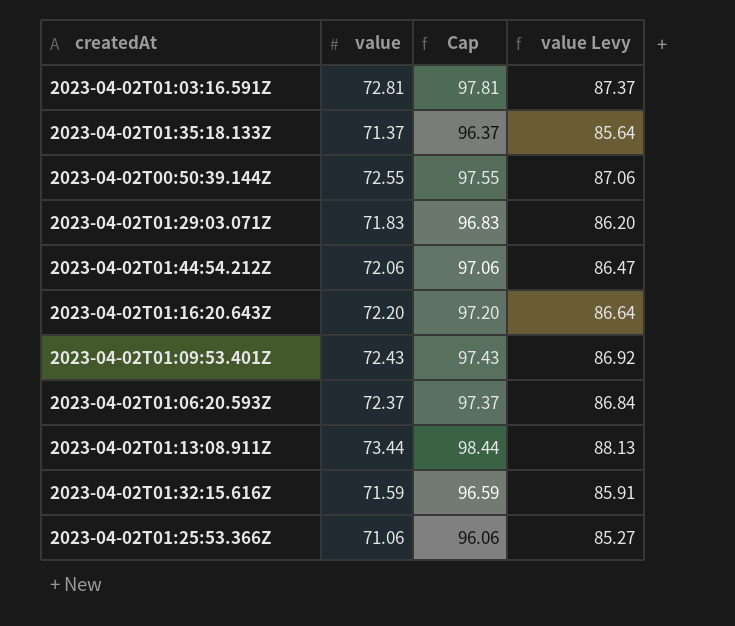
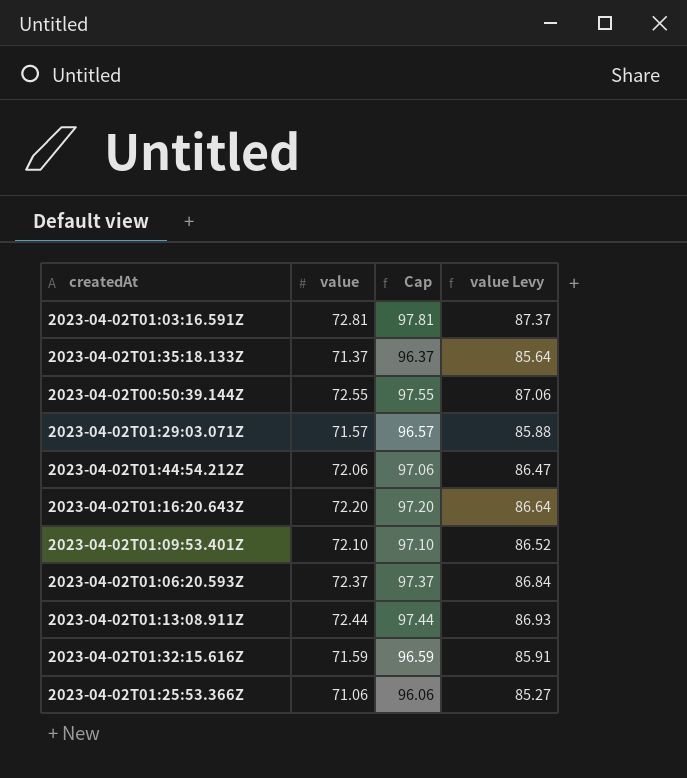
2023-04-02T01:29:03.071Z | value: 71.83 -> 71.57
2023-04-02T01:29:03.071Z | Cap: 96.83 -> 96.57
2023-04-02T01:29:03.071Z | value Levy: 86.20 -> 85.88
2023-04-02T01:09:53.401Z | value: 72.43 -> 72.10
2023-04-02T01:09:53.401Z | Cap: 97.43 -> 97.10
2023-04-02T01:09:53.401Z | value Levy: 86.92 -> 86.52
2023-04-02T01:13:08.911Z | value: 73.44 -> 72.44
2023-04-02T01:13:08.911Z | Cap: 98.44 -> 97.44
2023-04-02T01:13:08.911Z | value Levy: 88.13 -> 86.93

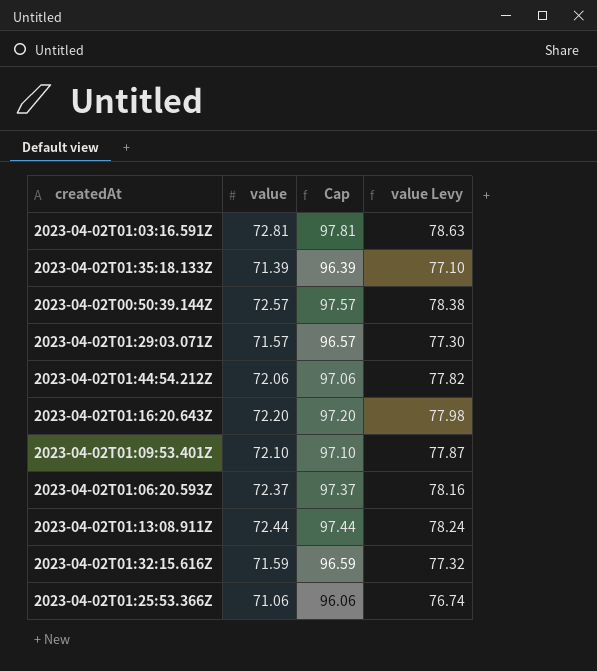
column value Levy | formula: [value] * 1.2 -> [value] * 1.08
2023-04-02T01:35:18.133Z | value: 71.37 -> 71.39
2023-04-02T01:35:18.133Z | Cap: 96.37 -> 96.39
2023-04-02T00:50:39.144Z | value: 72.55 -> 72.57
2023-04-02T00:50:39.144Z | Cap: 97.55 -> 97.57

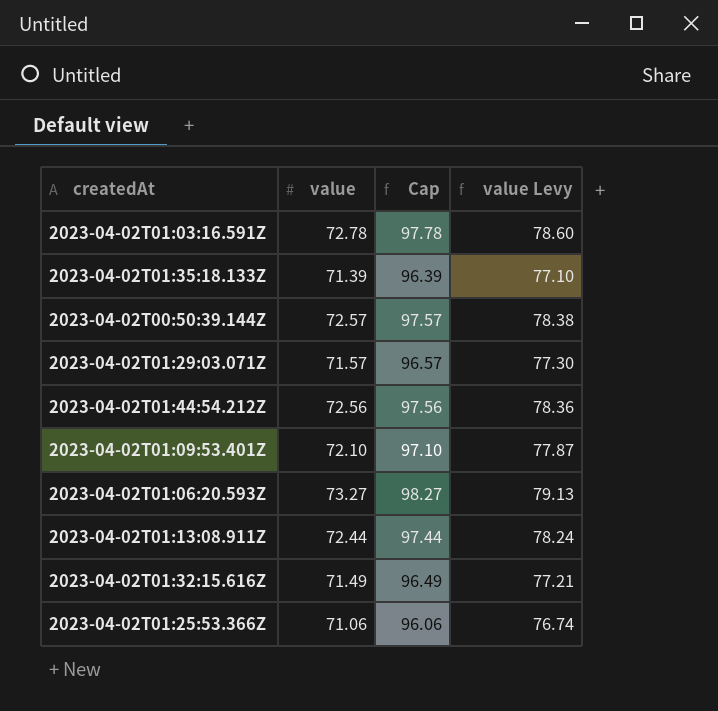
row 2023-04-02T01:16:20.643Z: 72.20 | 97.20 | 77.98 -> none
2023-04-02T01:03:16.591Z | value: 72.81 -> 72.78
2023-04-02T01:03:16.591Z | Cap: 97.81 -> 97.78
2023-04-02T01:03:16.591Z | value Levy: 78.63 -> 78.60
2023-04-02T01:44:54.212Z | value: 72.06 -> 72.56
2023-04-02T01:44:54.212Z | Cap: 97.06 -> 97.56
2023-04-02T01:44:54.212Z | value Levy: 77.82 -> 78.36
2023-04-02T01:06:20.593Z | value: 72.37 -> 73.27
2023-04-02T01:06:20.593Z | Cap: 97.37 -> 98.27
2023-04-02T01:06:20.593Z | value Levy: 78.16 -> 79.13
2023-04-02T01:32:15.616Z | value: 71.59 -> 71.49
2023-04-02T01:32:15.616Z | Cap: 96.59 -> 96.49
2023-04-02T01:32:15.616Z | value Levy: 77.32 -> 77.21

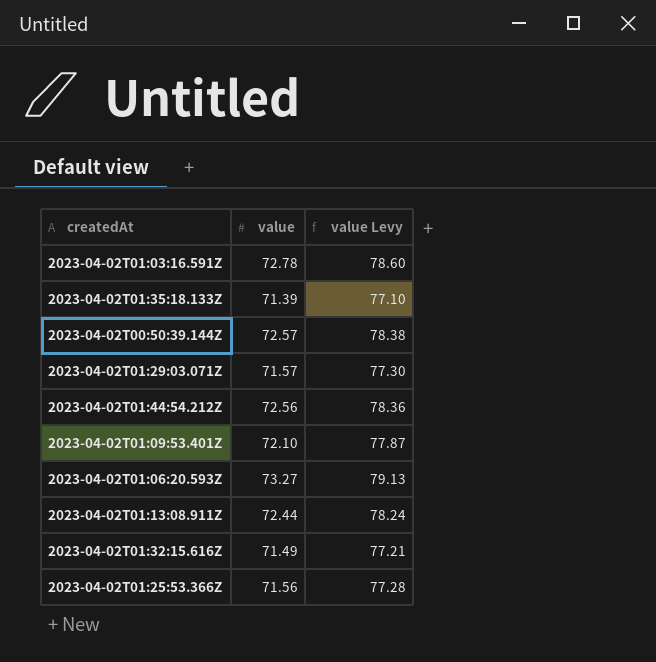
column Cap | formula: [value] + 25 -> none
2023-04-02T01:25:53.366Z | value: 71.06 -> 71.56
2023-04-02T01:25:53.366Z | value Levy: 76.74 -> 77.28

